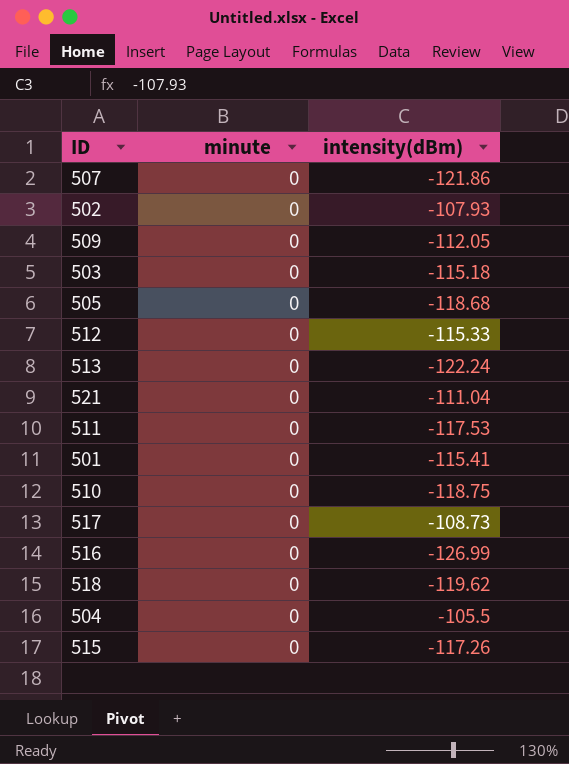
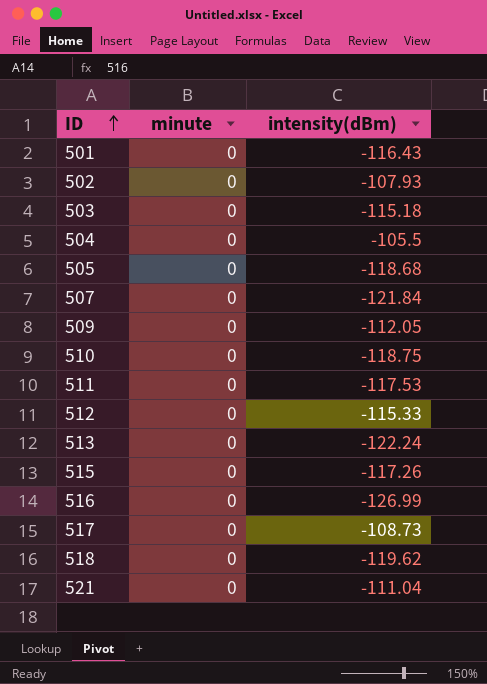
row order: none -> ID ascending
501 | intensity(dBm): -115.41 -> -116.43
507 | intensity(dBm): -121.86 -> -121.84

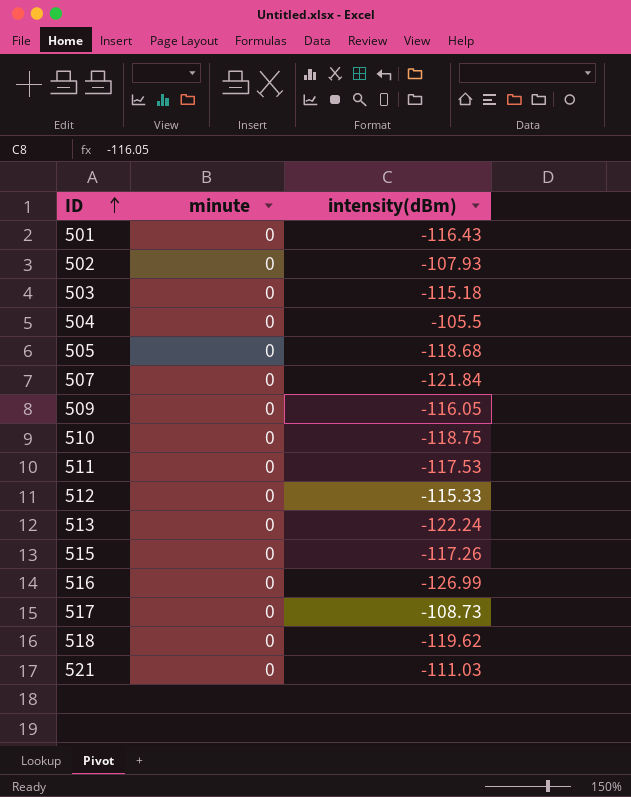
509 | intensity(dBm): -112.05 -> -116.05
521 | intensity(dBm): -111.04 -> -111.03

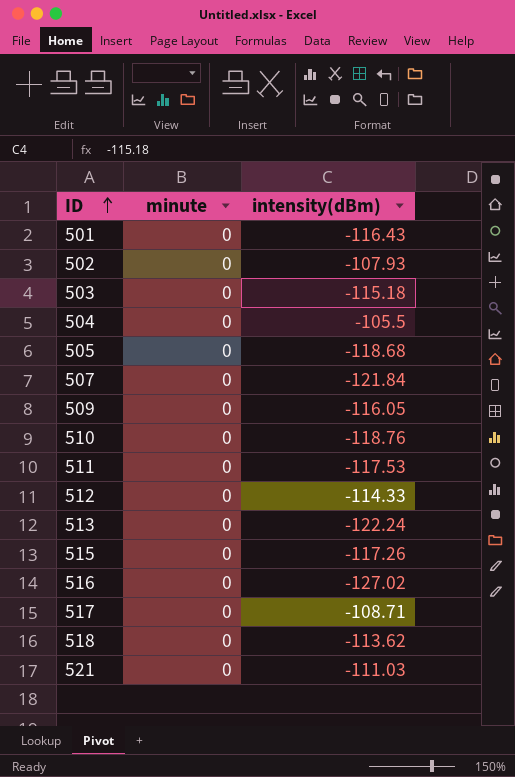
510 | intensity(dBm): -118.75 -> -118.76
512 | intensity(dBm): -115.33 -> -114.33
516 | intensity(dBm): -126.99 -> -127.02
517 | intensity(dBm): -108.73 -> -108.71
518 | intensity(dBm): -119.62 -> -113.62

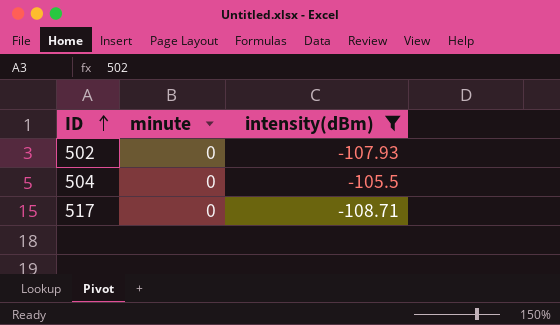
filter: none -> intensity(dBm) >= -108.71

